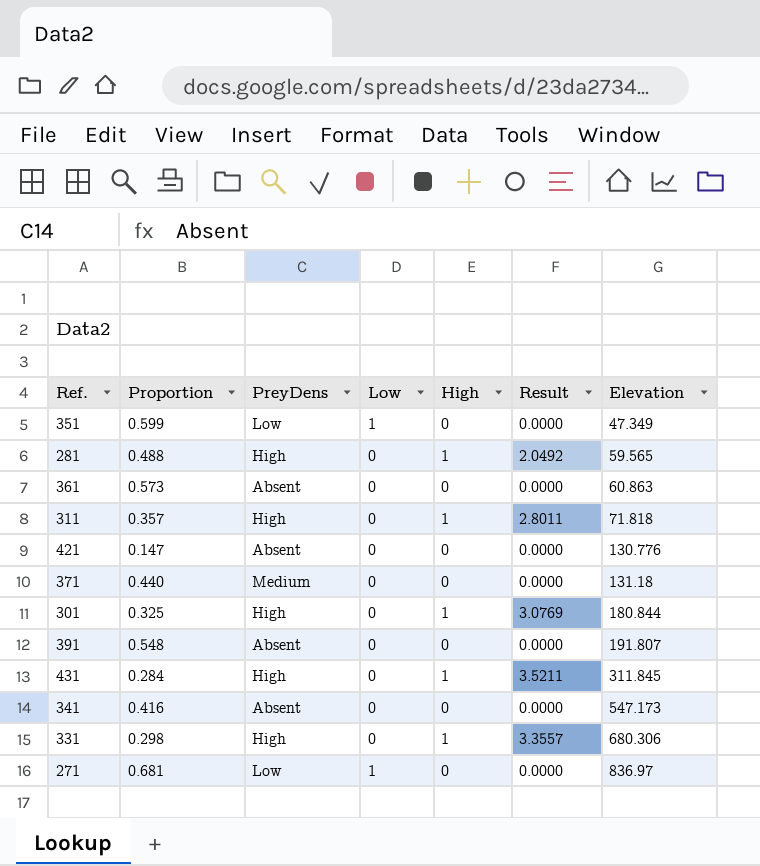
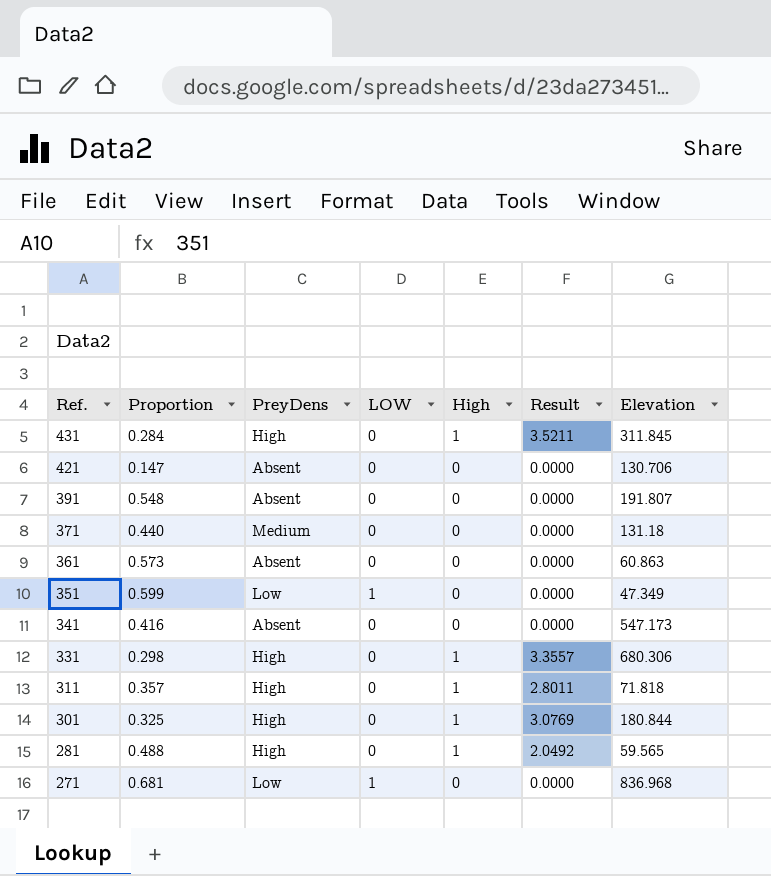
row order: Elevation ascending -> Ref. descending
column name: Low -> LOW
421 | Elevation: 130.776 -> 130.706
271 | Elevation: 836.97 -> 836.968

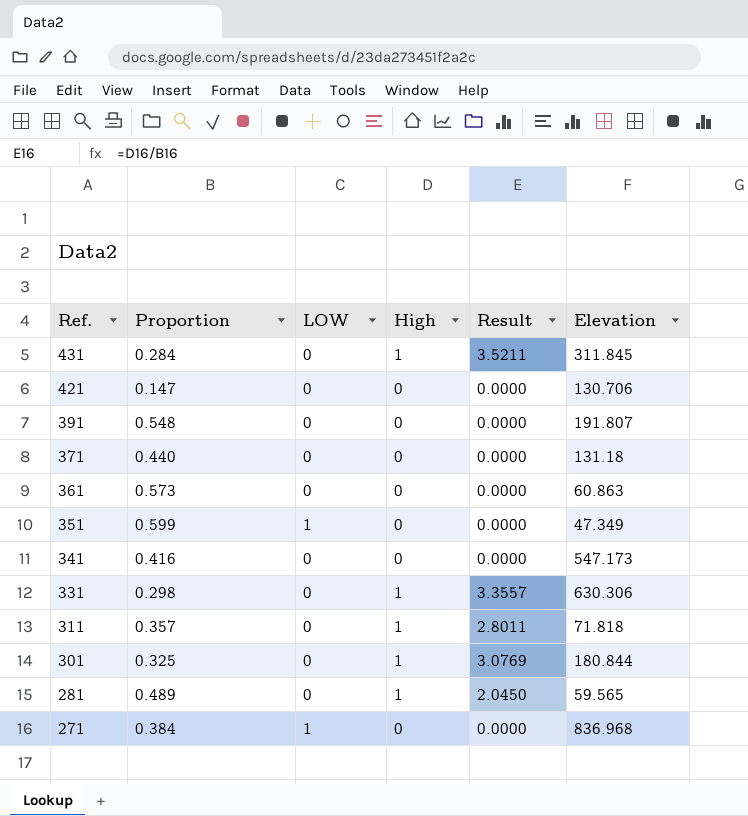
column PreyDens | position: 3 -> none
331 | Elevation: 680.306 -> 630.306
281 | Proportion: 0.488 -> 0.489
281 | Result: 2.0492 -> 2.0450
271 | Proportion: 0.681 -> 0.384

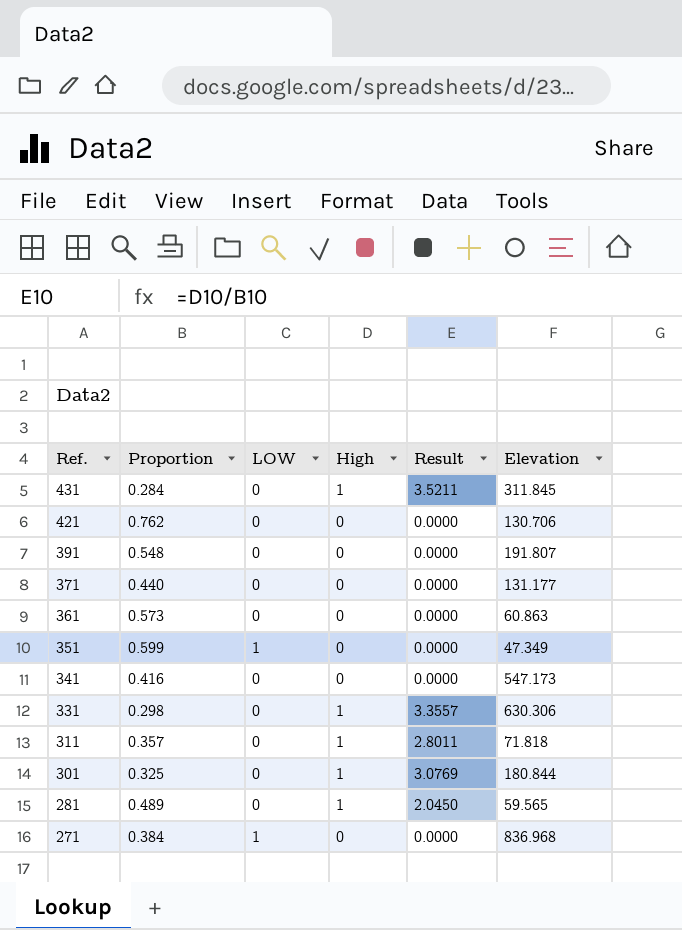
421 | Proportion: 0.147 -> 0.762
371 | Elevation: 131.18 -> 131.177

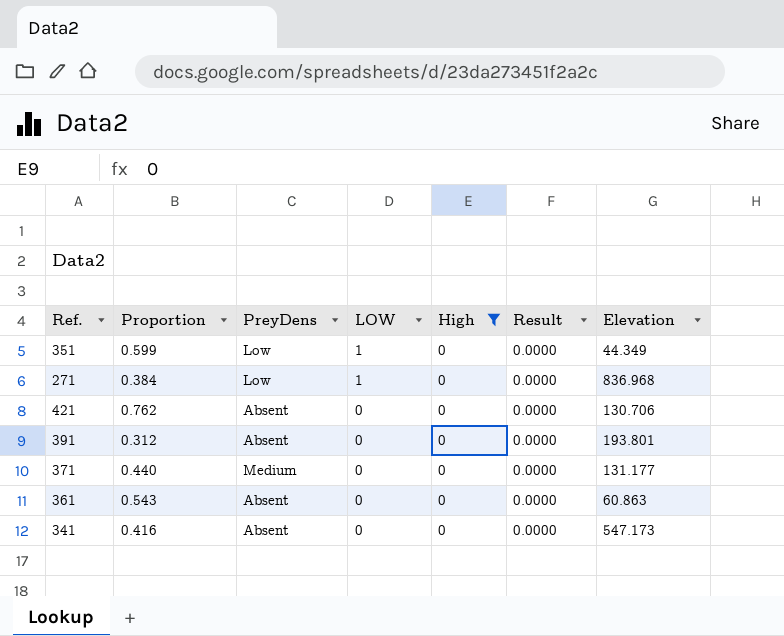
filter: none -> High = 0
row order: Ref. descending -> LOW descending
column PreyDens | position: none -> 3
351 | Elevation: 47.349 -> 44.349
391 | Proportion: 0.548 -> 0.312
391 | Elevation: 191.807 -> 193.801
361 | Proportion: 0.573 -> 0.543

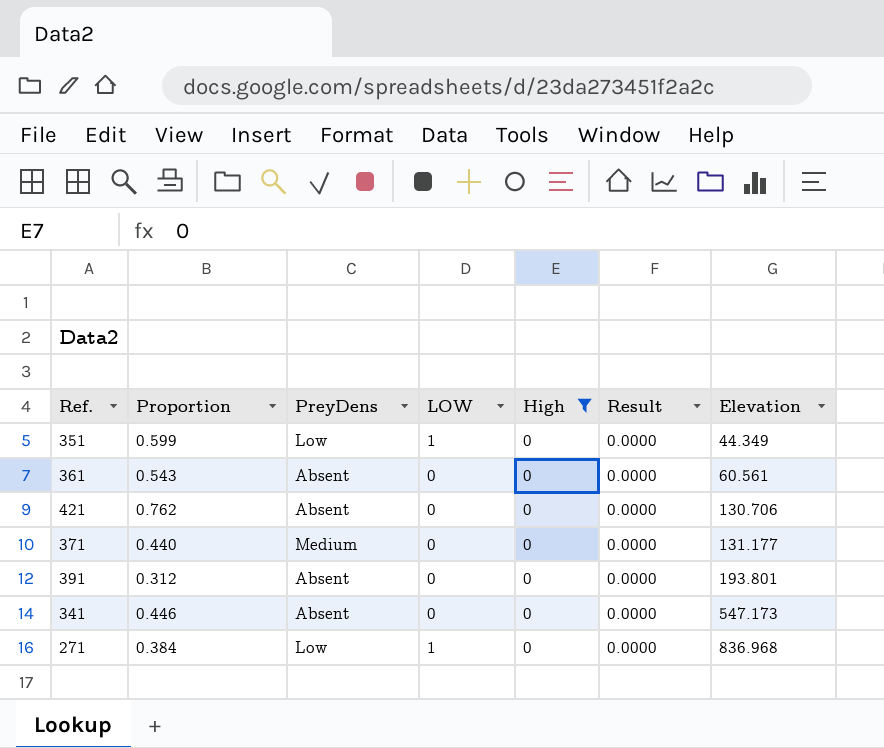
row order: LOW descending -> Elevation ascending
361 | Elevation: 60.863 -> 60.561
341 | Proportion: 0.416 -> 0.446

